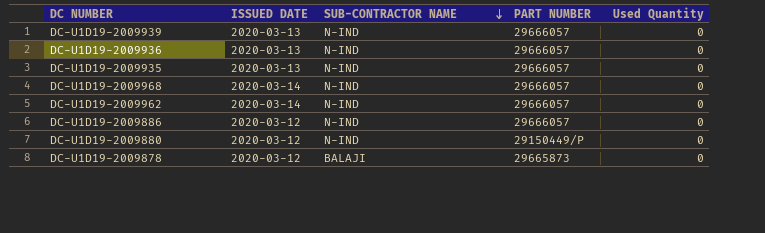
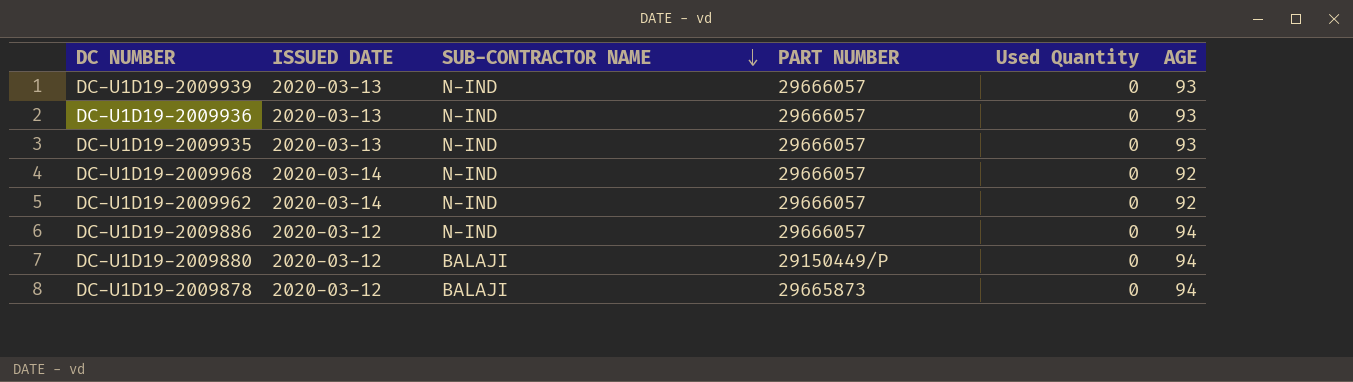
column AGE | position: none -> 6
DC-U1D19-2009880 | SUB-CONTRACTOR NAME: N-IND -> BALAJI

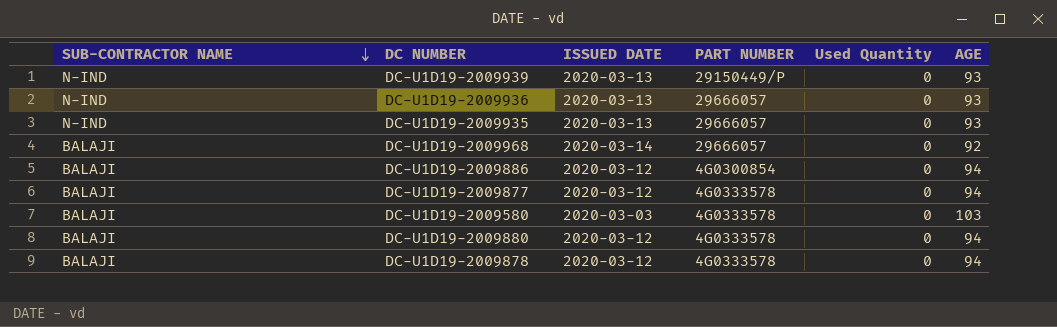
column SUB-CONTRACTOR NAME | position: 3 -> 1
row DC-U1D19-2009962: 2020-03-14 | N-IND | 29666057 | 0 | 92 -> none
DC-U1D19-2009939 | PART NUMBER: 29666057 -> 29150449/P
DC-U1D19-2009968 | SUB-CONTRACTOR NAME: N-IND -> BALAJI
DC-U1D19-2009886 | SUB-CONTRACTOR NAME: N-IND -> BALAJI
DC-U1D19-2009886 | PART NUMBER: 29666057 -> 4G0300854
row DC-U1D19-2009877: none -> BALAJI | 2020-03-12 | 4G0333578 | 0 | 94
row DC-U1D19-2009580: none -> BALAJI | 2020-03-03 | 4G0333578 | 0 | 103
DC-U1D19-2009880 | PART NUMBER: 29150449/P -> 4G0333578
DC-U1D19-2009878 | PART NUMBER: 29665873 -> 4G0333578

